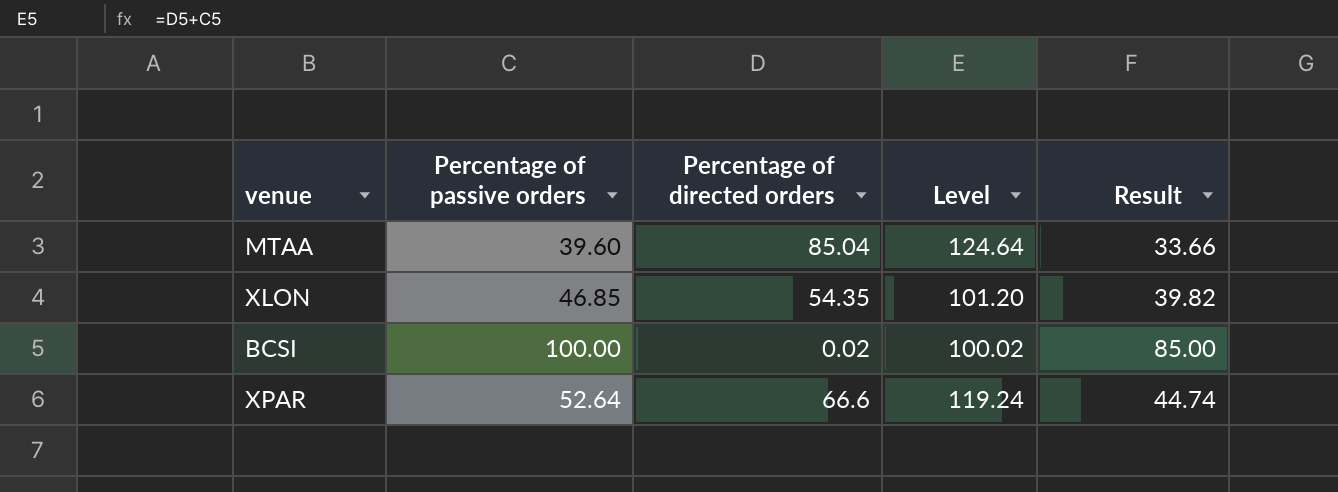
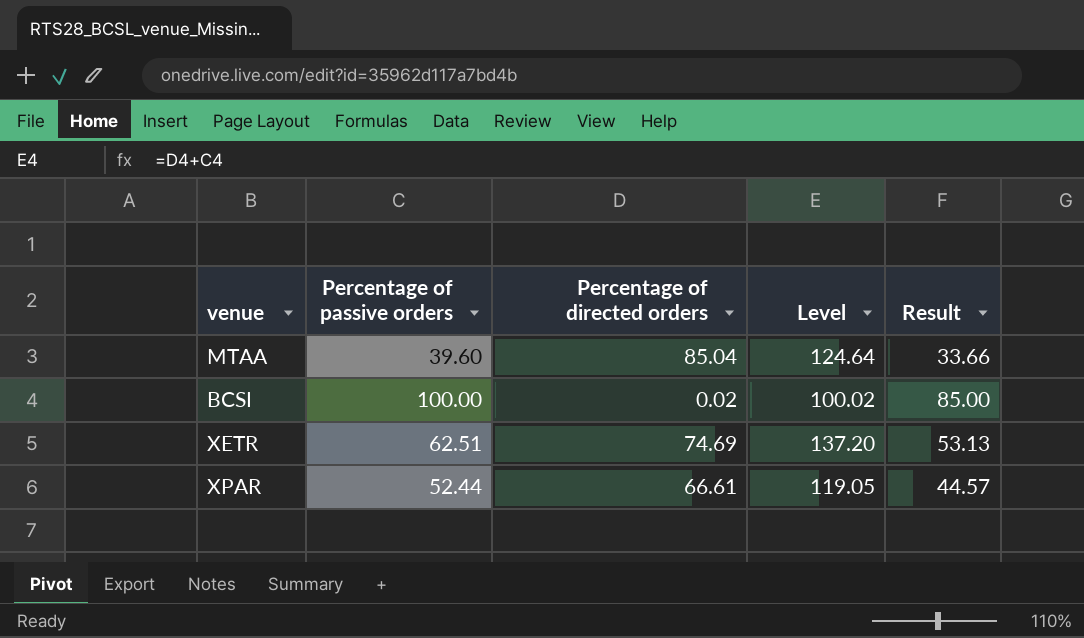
row XLON: 46.85 | 54.35 | 101.20 | 39.82 -> none
row XETR: none -> 62.51 | 74.69 | 137.20 | 53.13
XPAR | Percentage of passive orders: 52.64 -> 52.44
XPAR | Percentage of directed orders: 66.6 -> 66.61
XPAR | Level: 119.24 -> 119.05
XPAR | Result: 44.74 -> 44.57

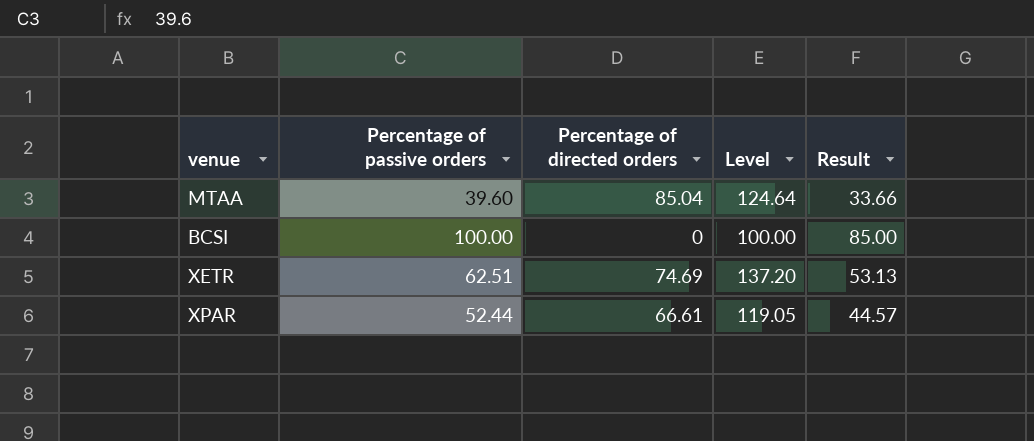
BCSI | Percentage of directed orders: 0.02 -> 0
BCSI | Level: 100.02 -> 100.00

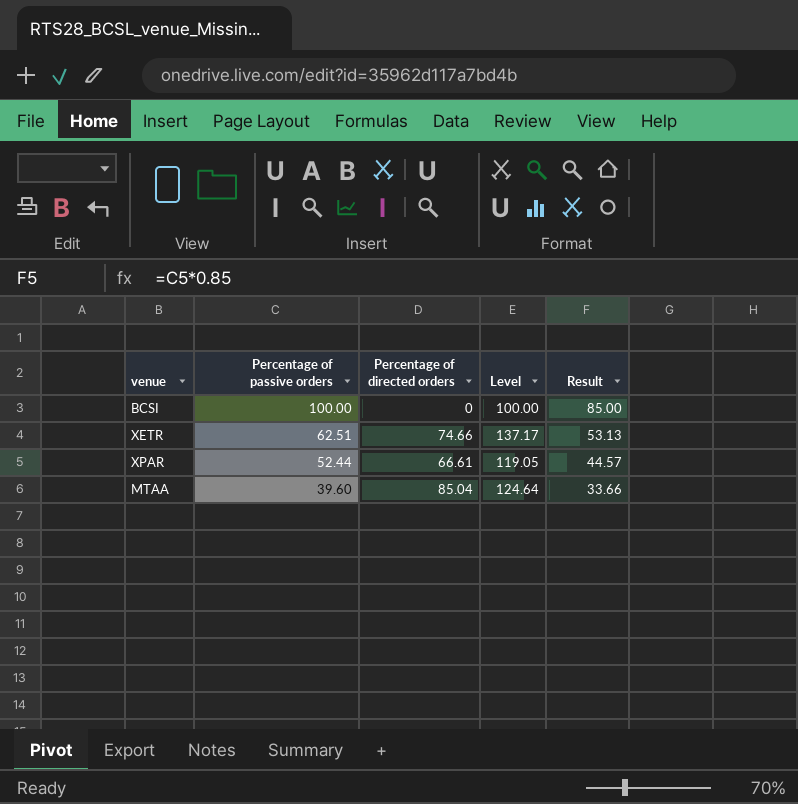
row order: none -> Percentage of passive orders descending
XETR | Percentage of directed orders: 74.69 -> 74.66
XETR | Level: 137.20 -> 137.17

